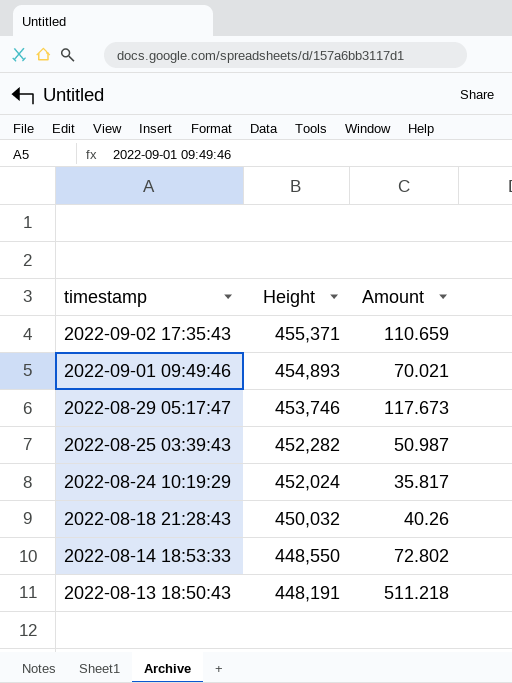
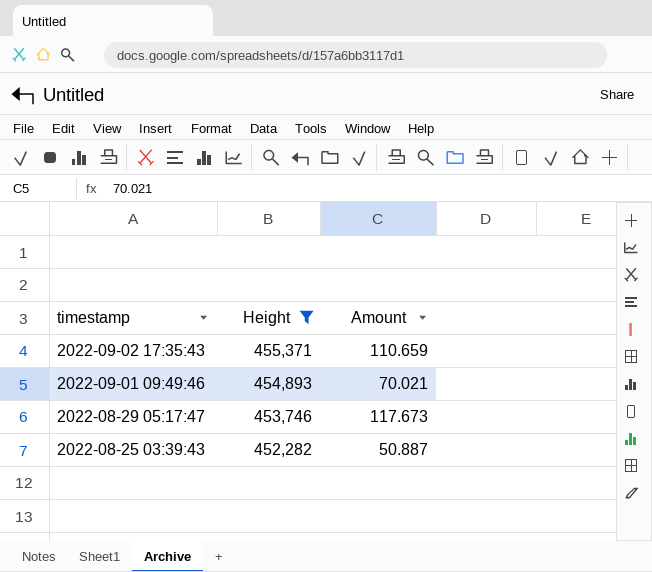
filter: none -> Height >= 452,282
2022-08-25 03:39:43 | Amount: 50.987 -> 50.887

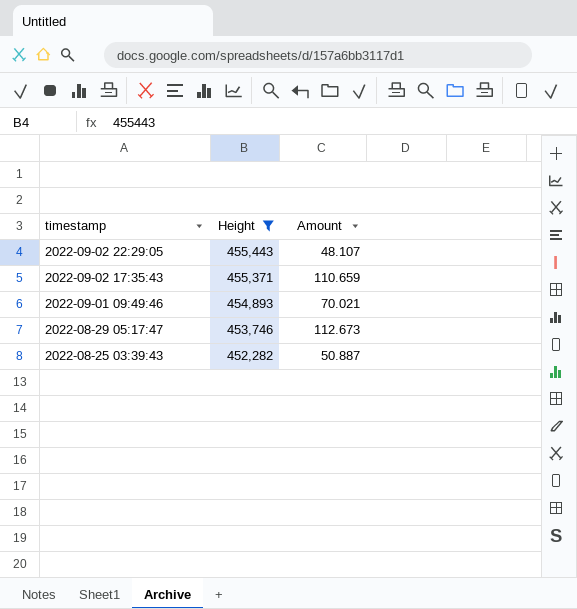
row 2022-09-02 22:29:05: none -> 455,443 | 48.107
2022-08-29 05:17:47 | Amount: 117.673 -> 112.673

